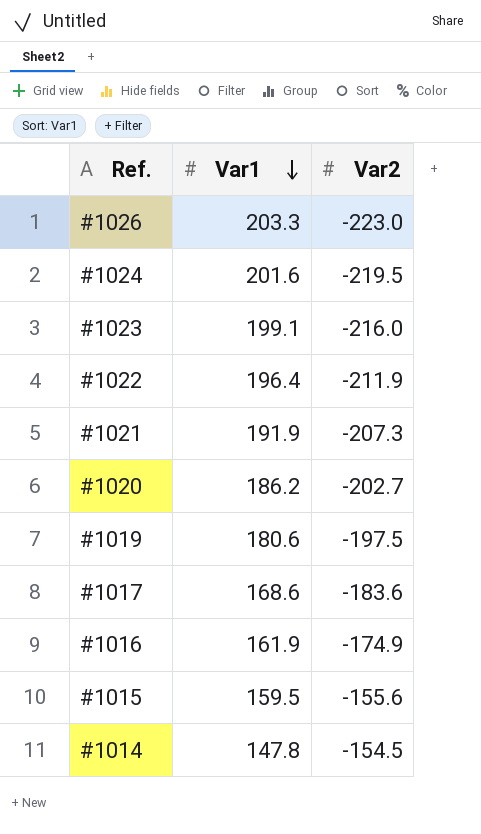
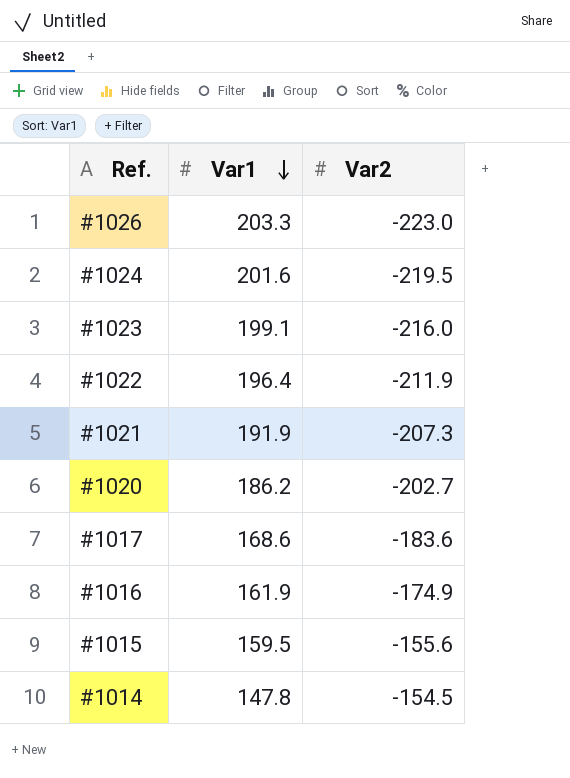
row #1019: 180.6 | -197.5 -> none

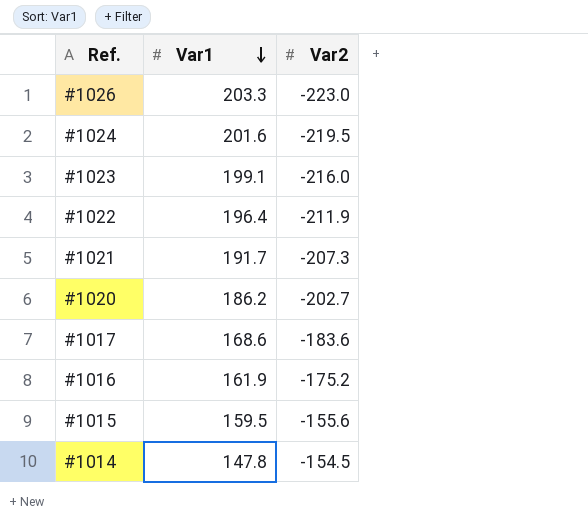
#1021 | Var1: 191.9 -> 191.7
#1016 | Var2: -174.9 -> -175.2

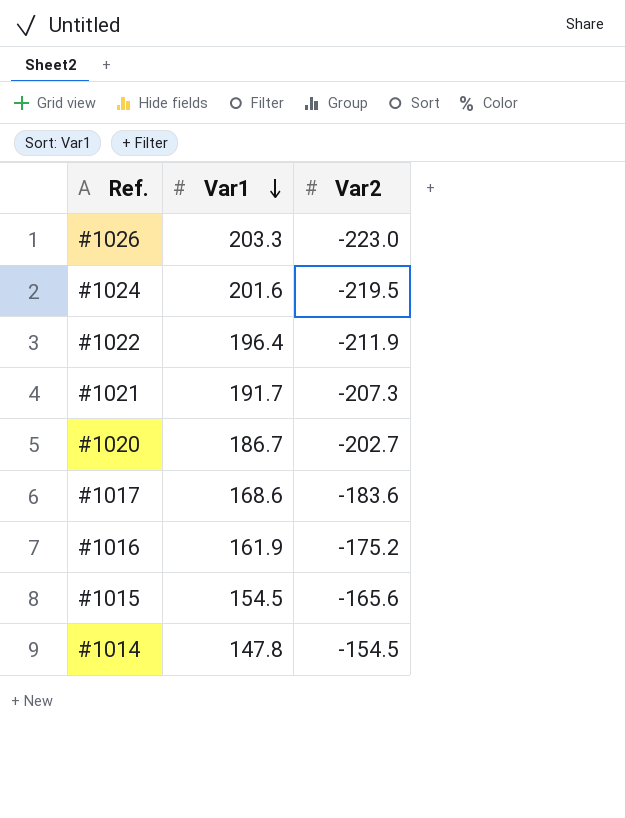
row #1023: 199.1 | -216.0 -> none
#1020 | Var1: 186.2 -> 186.7
#1015 | Var1: 159.5 -> 154.5
#1015 | Var2: -155.6 -> -165.6

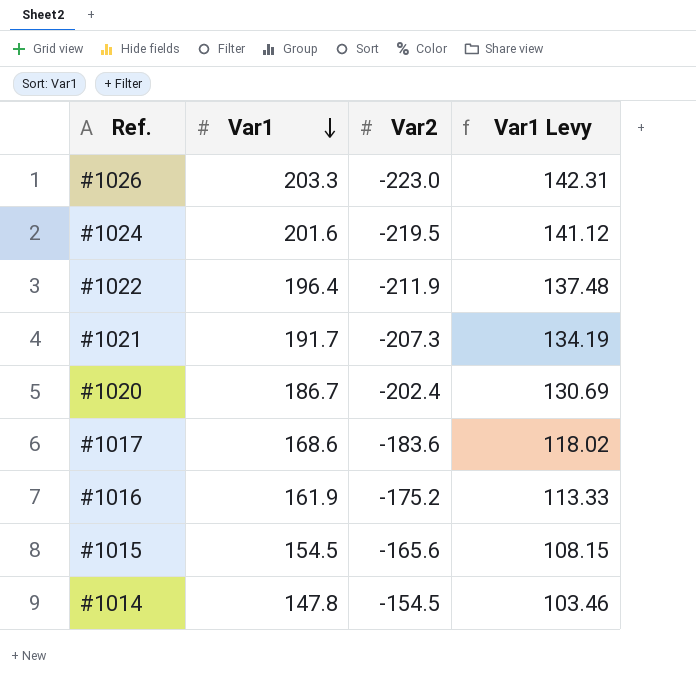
column Var1 Levy | formula: none -> [Var1] * 0.7
#1020 | Var2: -202.7 -> -202.4

